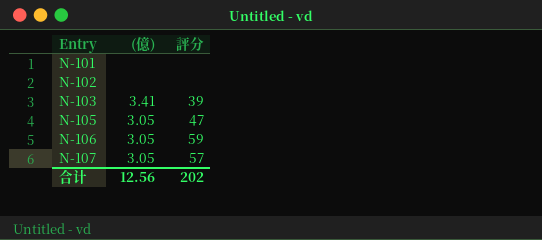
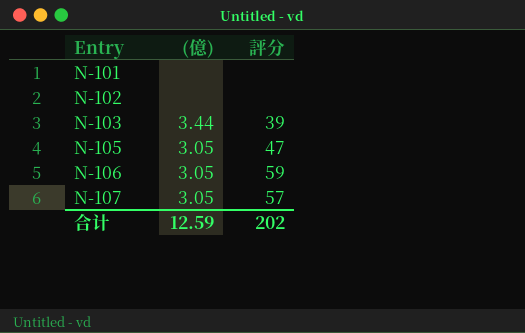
N-103 | (億): 3.41 -> 3.44
合计 | (億): 12.56 -> 12.59

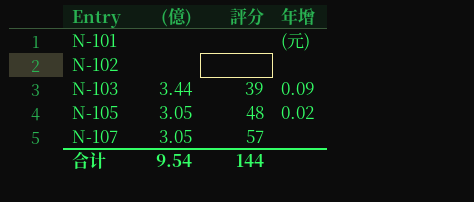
column 年增 | position: none -> 4
row N-106: 3.05 | 59 -> none
N-105 | 評分: 47 -> 48
合计 | (億): 12.59 -> 9.54
合计 | 評分: 202 -> 144

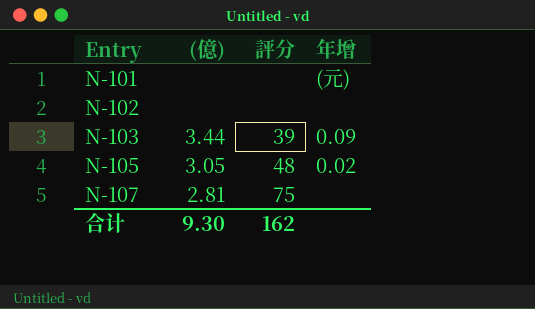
N-107 | (億): 3.05 -> 2.81
N-107 | 評分: 57 -> 75
合计 | (億): 9.54 -> 9.30
合计 | 評分: 144 -> 162

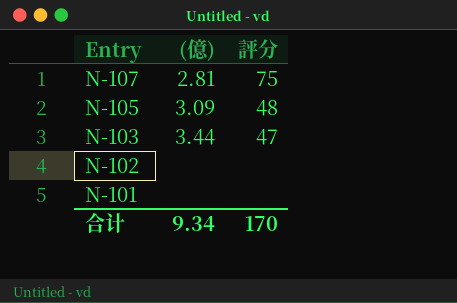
row order: Entry ascending -> Entry descending
column 年增 | position: 4 -> none
N-105 | (億): 3.05 -> 3.09
N-103 | 評分: 39 -> 47
合计 | (億): 9.30 -> 9.34
合计 | 評分: 162 -> 170

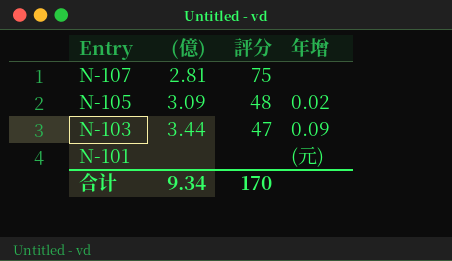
column 年增 | position: none -> 4
row N-102: none | none -> none

